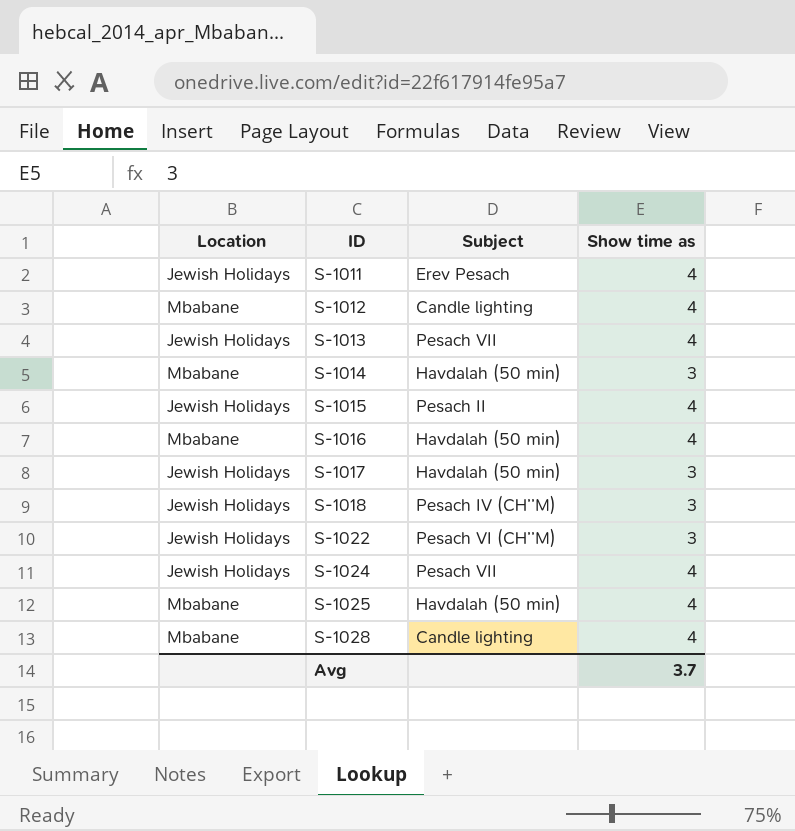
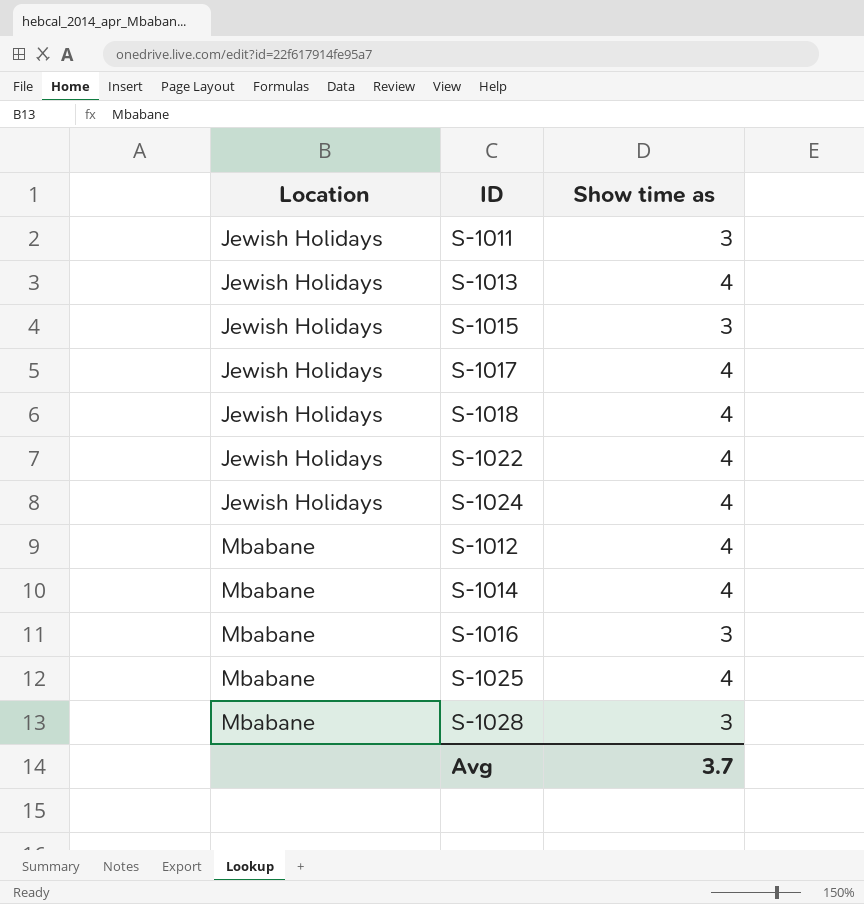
row order: ID ascending -> Location ascending
column Subject | position: 3 -> none
S-1011 | Show time as: 4 -> 3
S-1015 | Show time as: 4 -> 3
S-1017 | Show time as: 3 -> 4
S-1018 | Show time as: 3 -> 4
S-1022 | Show time as: 3 -> 4
S-1014 | Show time as: 3 -> 4
S-1016 | Show time as: 4 -> 3
S-1028 | Show time as: 4 -> 3

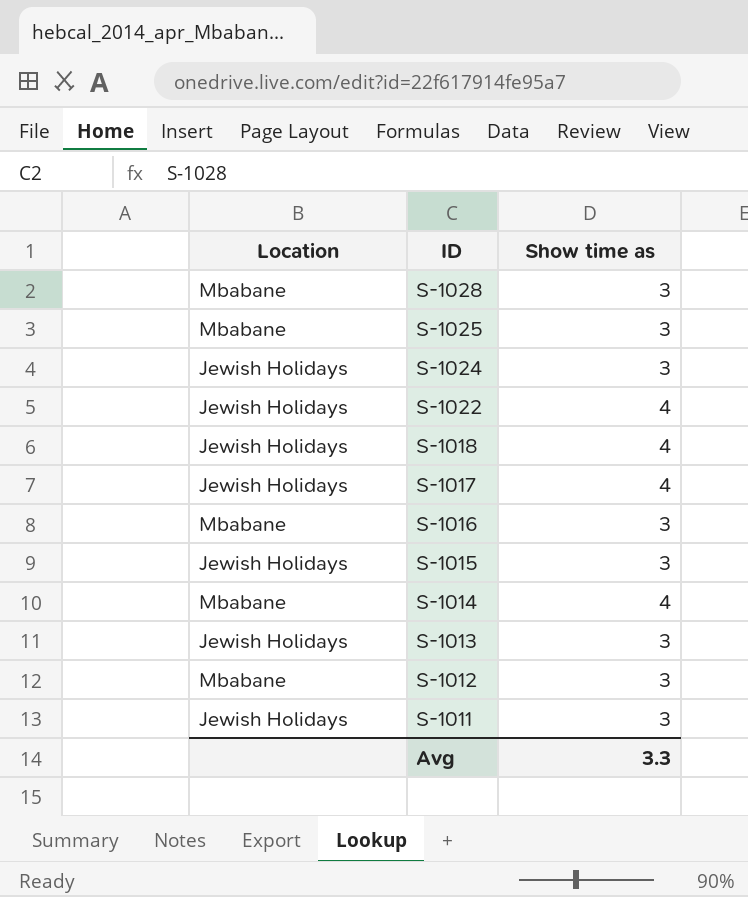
row order: Location ascending -> ID descending
S-1025 | Show time as: 4 -> 3
S-1024 | Show time as: 4 -> 3
S-1013 | Show time as: 4 -> 3
S-1012 | Show time as: 4 -> 3
Avg | Show time as: 3.7 -> 3.3

